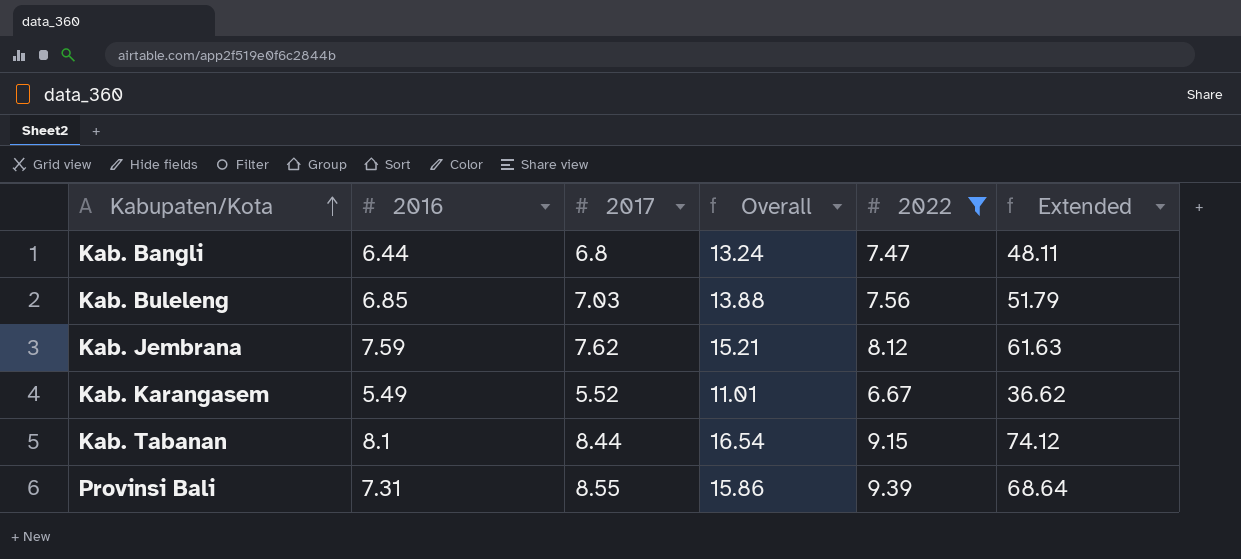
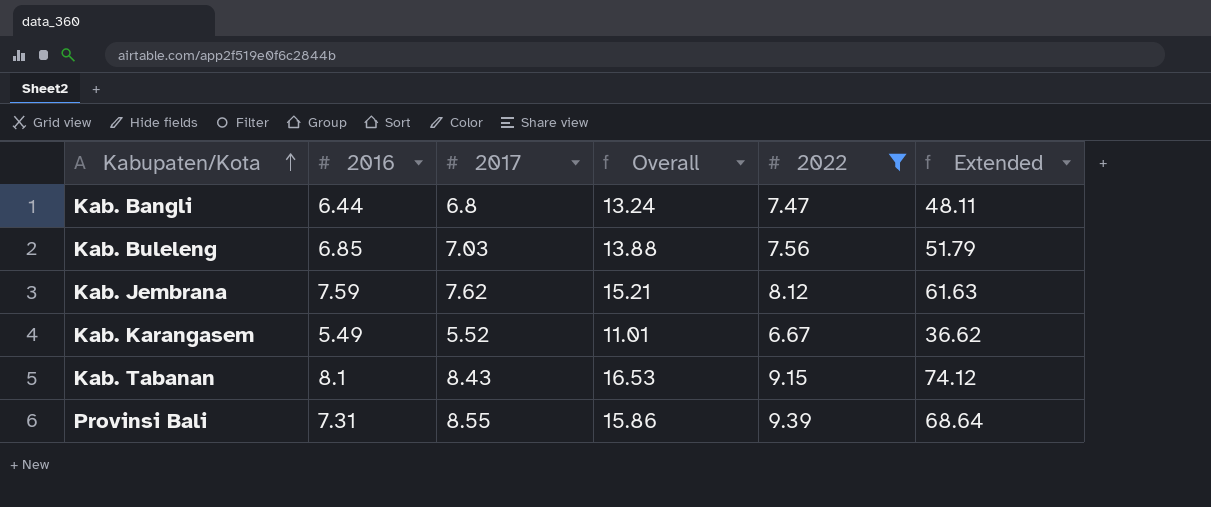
Kab. Tabanan | 2017: 8.44 -> 8.43
Kab. Tabanan | Overall: 16.54 -> 16.53

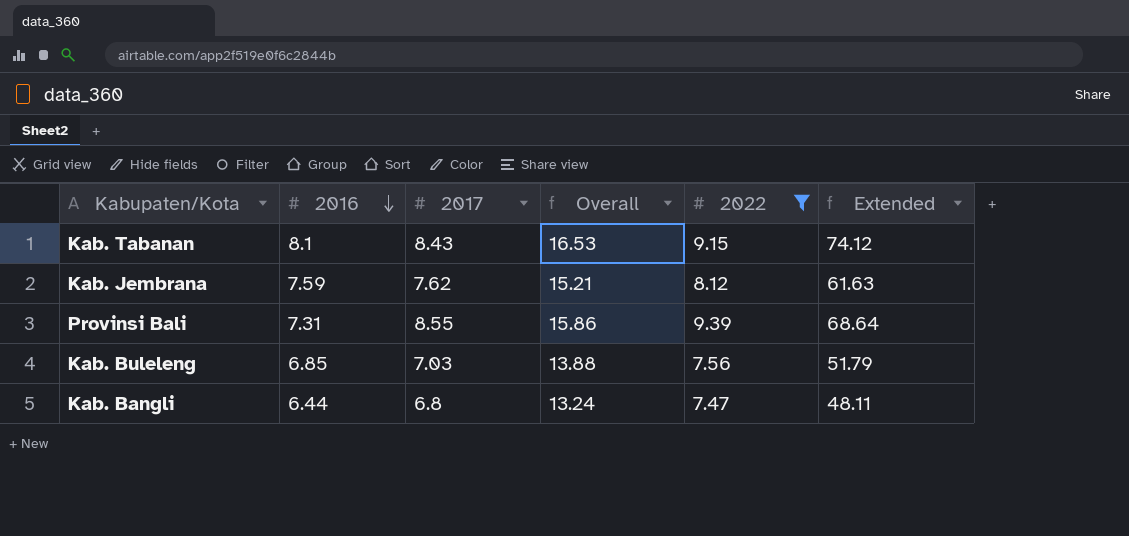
row order: Kabupaten/Kota ascending -> 2016 descending
row Kab. Karangasem: 5.49 | 5.52 | 11.01 | 6.67 | 36.62 -> none

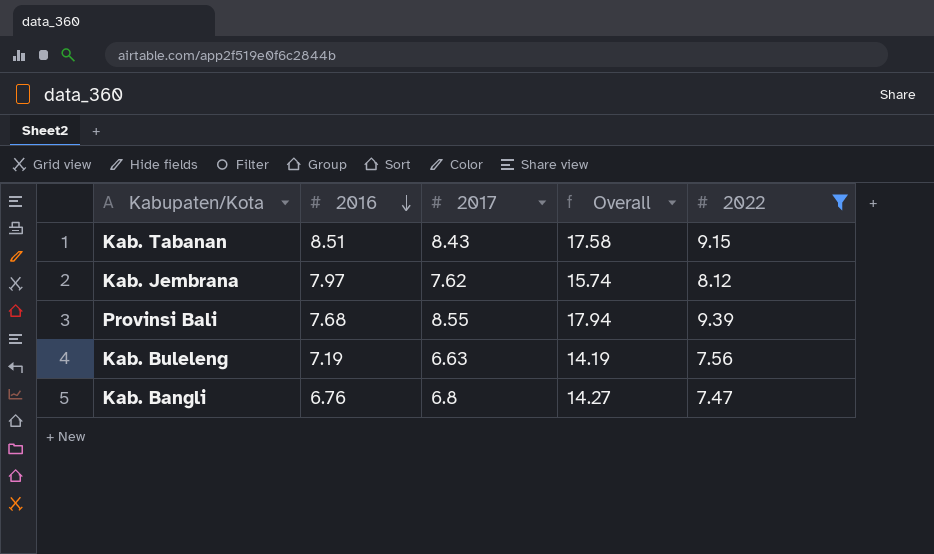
column Extended | formula: [2016] * [2022] -> none
column Overall | formula: [2016] + [2017] -> [2017] + [2022]
Kab. Tabanan | 2016: 8.1 -> 8.51
Kab. Jembrana | 2016: 7.59 -> 7.97
Provinsi Bali | 2016: 7.31 -> 7.68
Kab. Buleleng | 2016: 6.85 -> 7.19
Kab. Buleleng | 2017: 7.03 -> 6.63
Kab. Bangli | 2016: 6.44 -> 6.76

